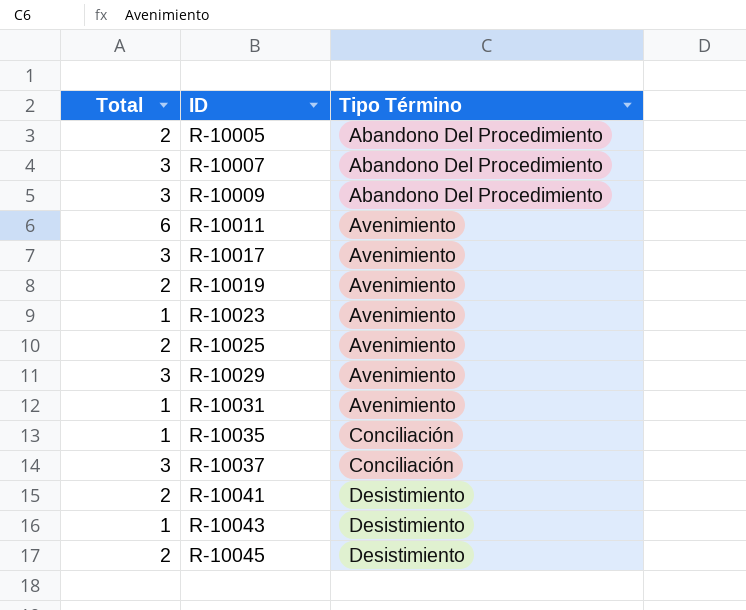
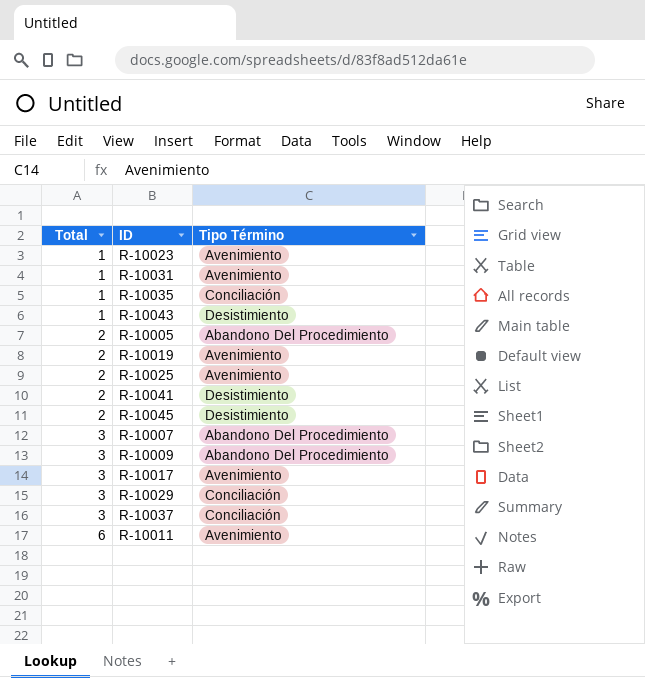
row order: ID ascending -> Total ascending
R-10029 | Tipo Término: Avenimiento -> Conciliación

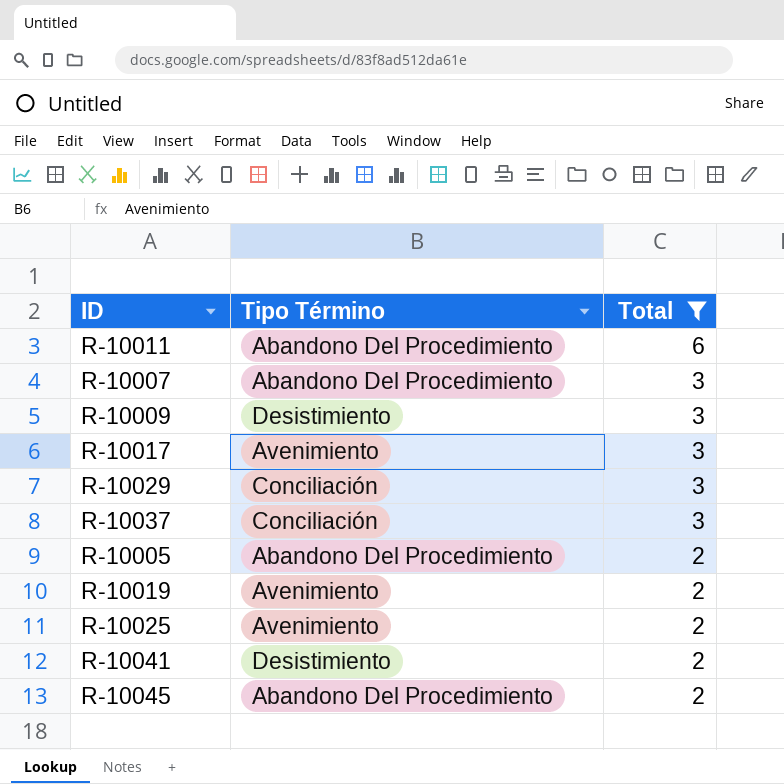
filter: none -> Total != 1
row order: Total ascending -> Total descending
column Total | position: 1 -> 3
R-10011 | Tipo Término: Avenimiento -> Abandono Del Procedimiento
R-10009 | Tipo Término: Abandono Del Procedimiento -> Desistimiento
R-10045 | Tipo Término: Desistimiento -> Abandono Del Procedimiento

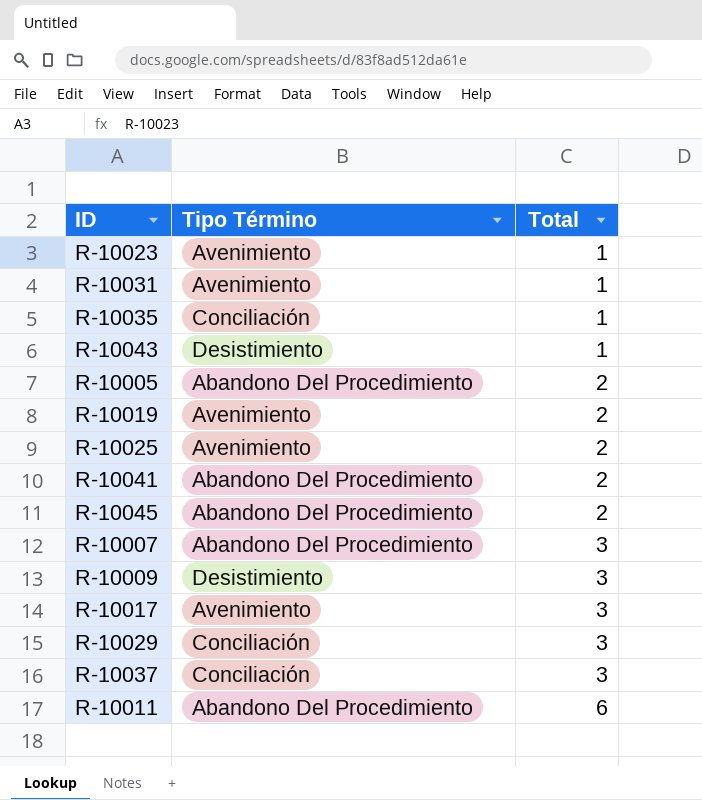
filter: Total != 1 -> none
row order: Total descending -> Total ascending
R-10041 | Tipo Término: Desistimiento -> Abandono Del Procedimiento

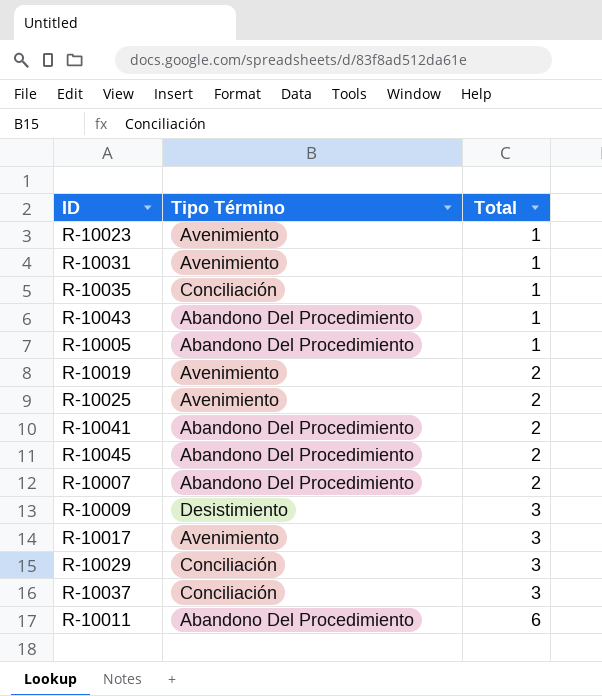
R-10043 | Tipo Término: Desistimiento -> Abandono Del Procedimiento
R-10005 | Total: 2 -> 1
R-10007 | Total: 3 -> 2

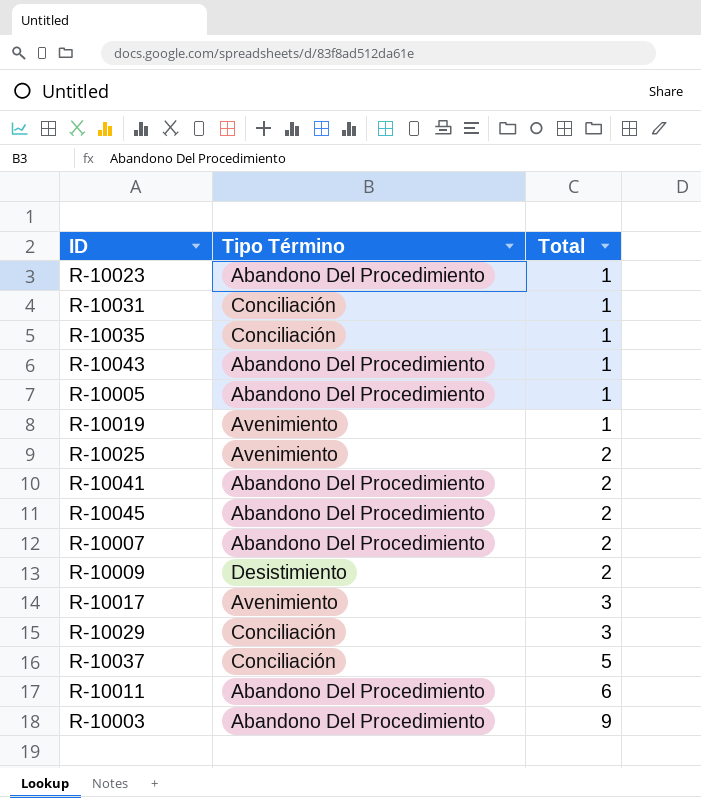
R-10023 | Tipo Término: Avenimiento -> Abandono Del Procedimiento
R-10031 | Tipo Término: Avenimiento -> Conciliación
R-10019 | Total: 2 -> 1
R-10009 | Total: 3 -> 2
R-10037 | Total: 3 -> 5
row R-10003: none -> Abandono Del Procedimiento | 9

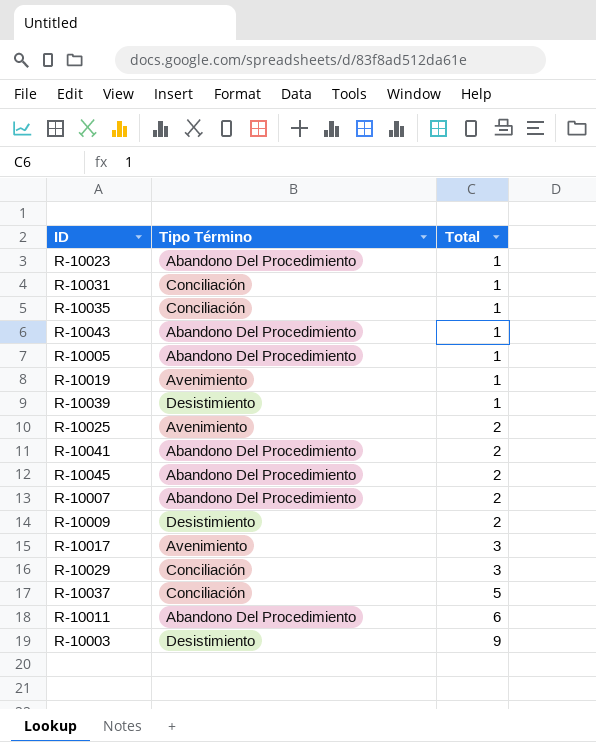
row R-10039: none -> Desistimiento | 1
R-10003 | Tipo Término: Abandono Del Procedimiento -> Desistimiento

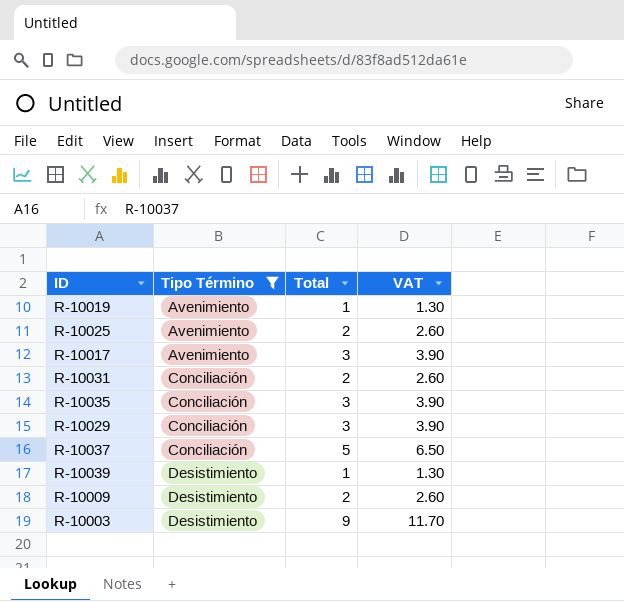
filter: none -> Tipo Término != Abandono Del Procedimiento
row order: Total ascending -> Tipo Término ascending
column VAT | formula: none -> [Total] * 1.3
R-10031 | Total: 1 -> 2
R-10035 | Total: 1 -> 3

